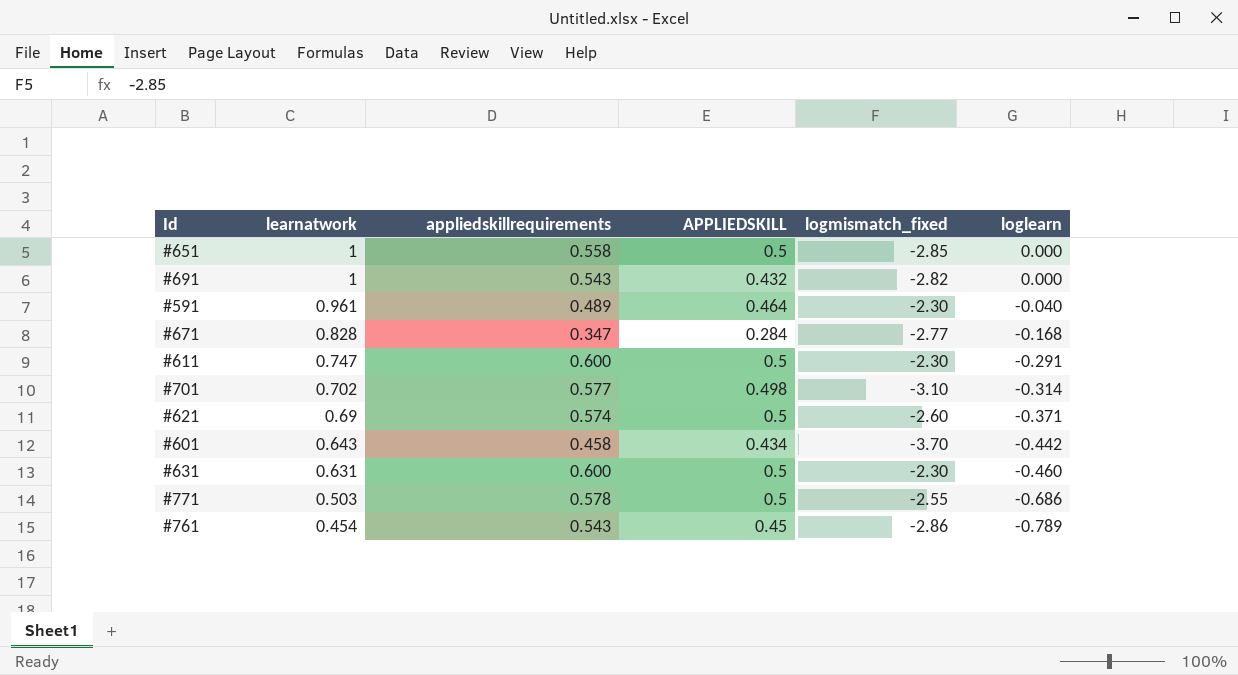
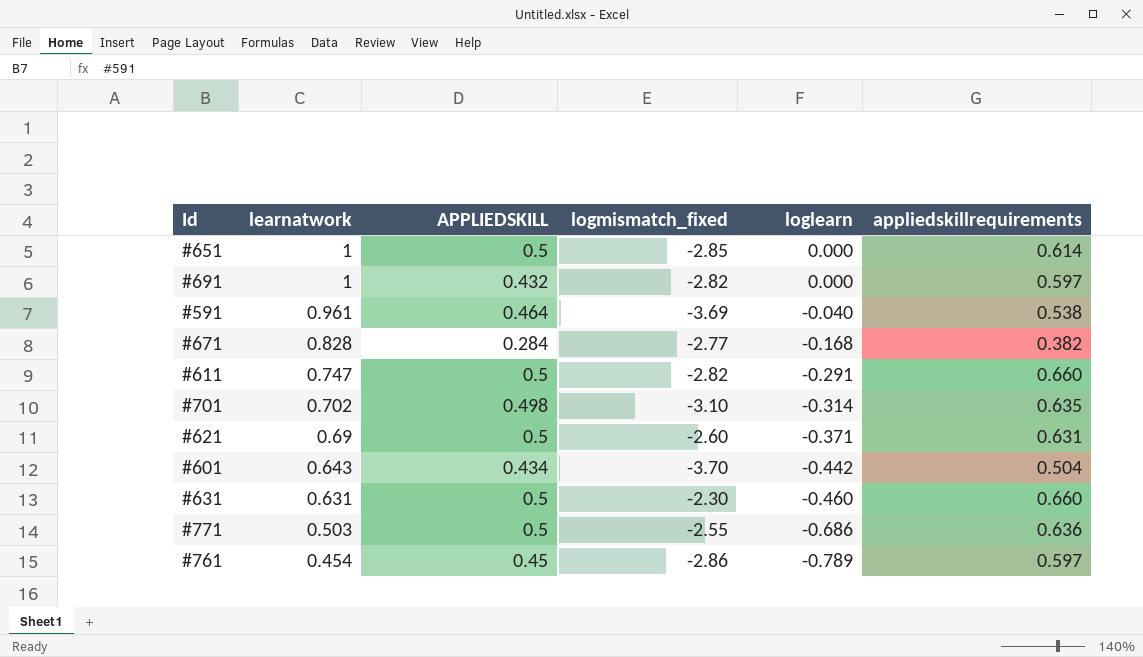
column appliedskillrequirements | position: 3 -> 6
#651 | appliedskillrequirements: 0.558 -> 0.614
#691 | appliedskillrequirements: 0.543 -> 0.597
#591 | logmismatch_fixed: -2.30 -> -3.69
#591 | appliedskillrequirements: 0.489 -> 0.538
#671 | appliedskillrequirements: 0.347 -> 0.382
#611 | logmismatch_fixed: -2.30 -> -2.82
#611 | appliedskillrequirements: 0.600 -> 0.660
#701 | appliedskillrequirements: 0.577 -> 0.635
#621 | appliedskillrequirements: 0.574 -> 0.631
#601 | appliedskillrequirements: 0.458 -> 0.504
#631 | appliedskillrequirements: 0.600 -> 0.660
#771 | appliedskillrequirements: 0.578 -> 0.636
#761 | appliedskillrequirements: 0.543 -> 0.597

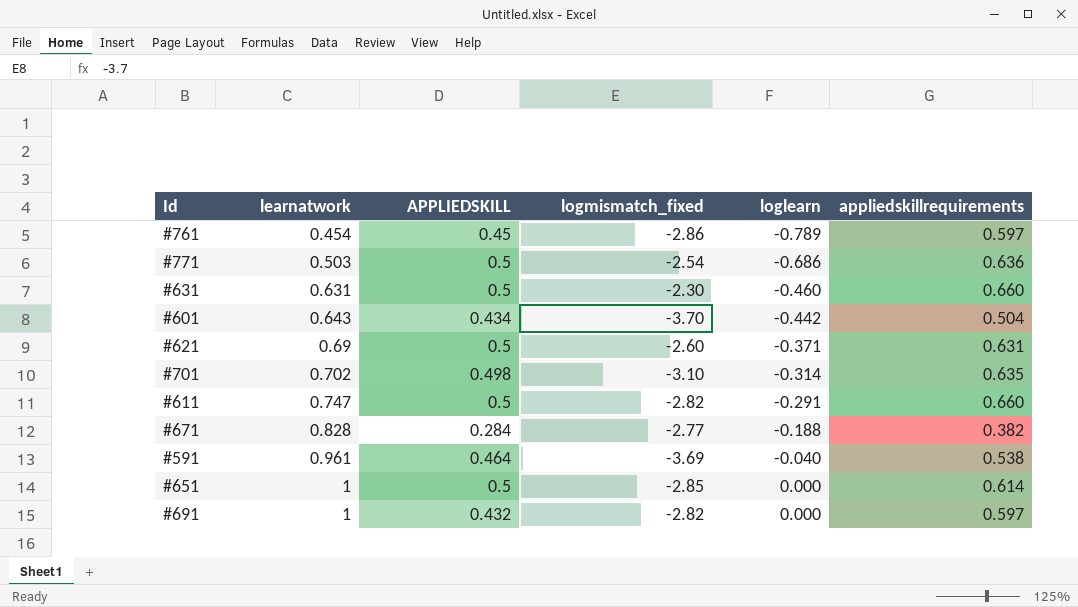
row order: learnatwork descending -> learnatwork ascending
#771 | logmismatch_fixed: -2.55 -> -2.54
#671 | loglearn: -0.168 -> -0.188

